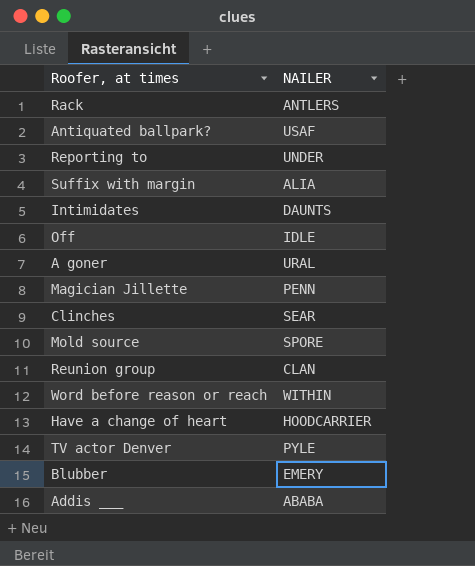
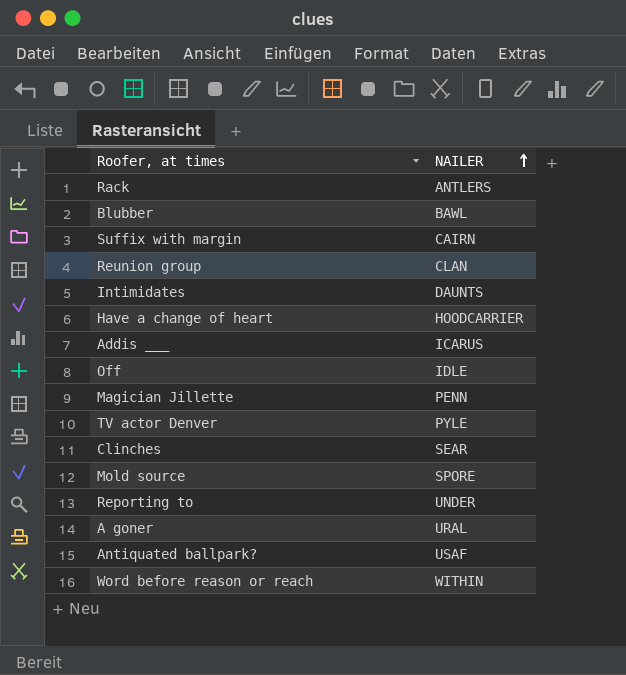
row order: none -> NAILER ascending
Blubber | NAILER: EMERY -> BAWL
Suffix with margin | NAILER: ALIA -> CAIRN
Addis ___ | NAILER: ABABA -> ICARUS

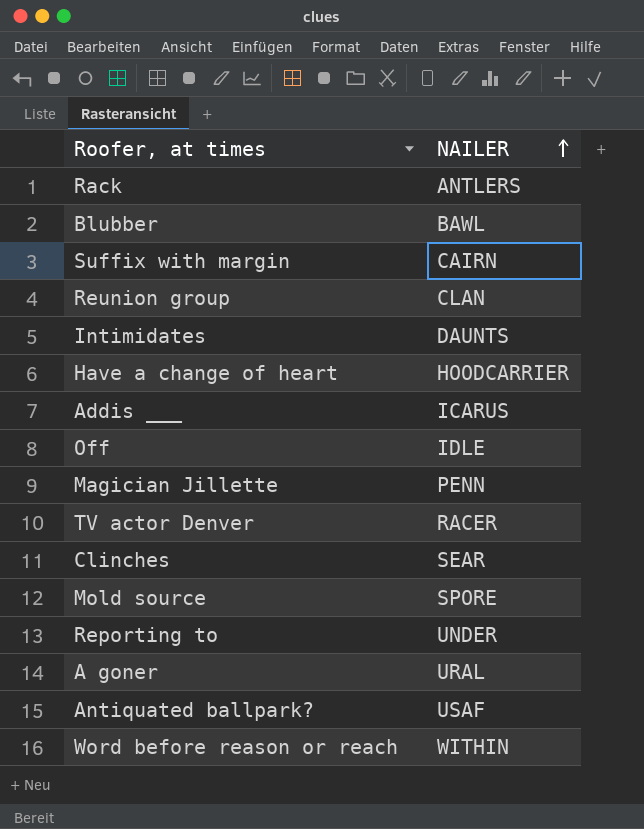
TV actor Denver | NAILER: PYLE -> RACER

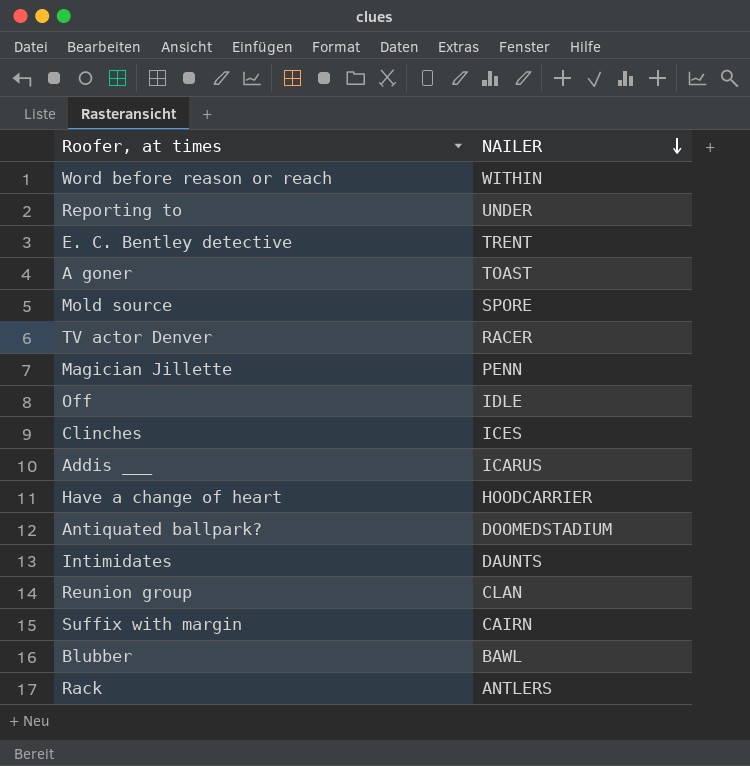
row order: NAILER ascending -> NAILER descending
row E. C. Bentley detective: none -> TRENT
A goner | NAILER: URAL -> TOAST
Clinches | NAILER: SEAR -> ICES
Antiquated ballpark? | NAILER: USAF -> DOOMEDSTADIUM

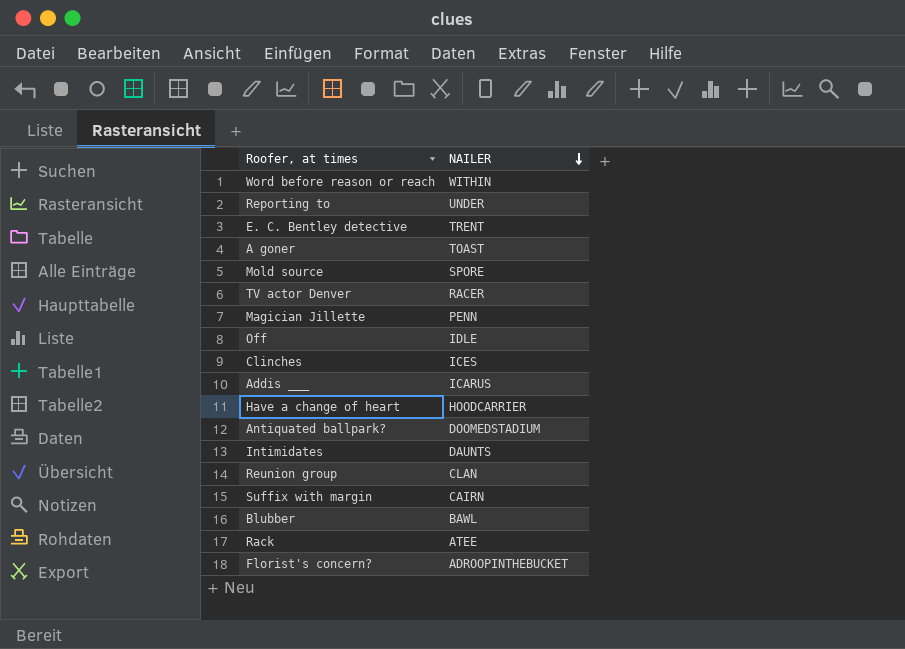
Rack | NAILER: ANTLERS -> ATEE
row Florist's concern?: none -> ADROOPINTHEBUCKET

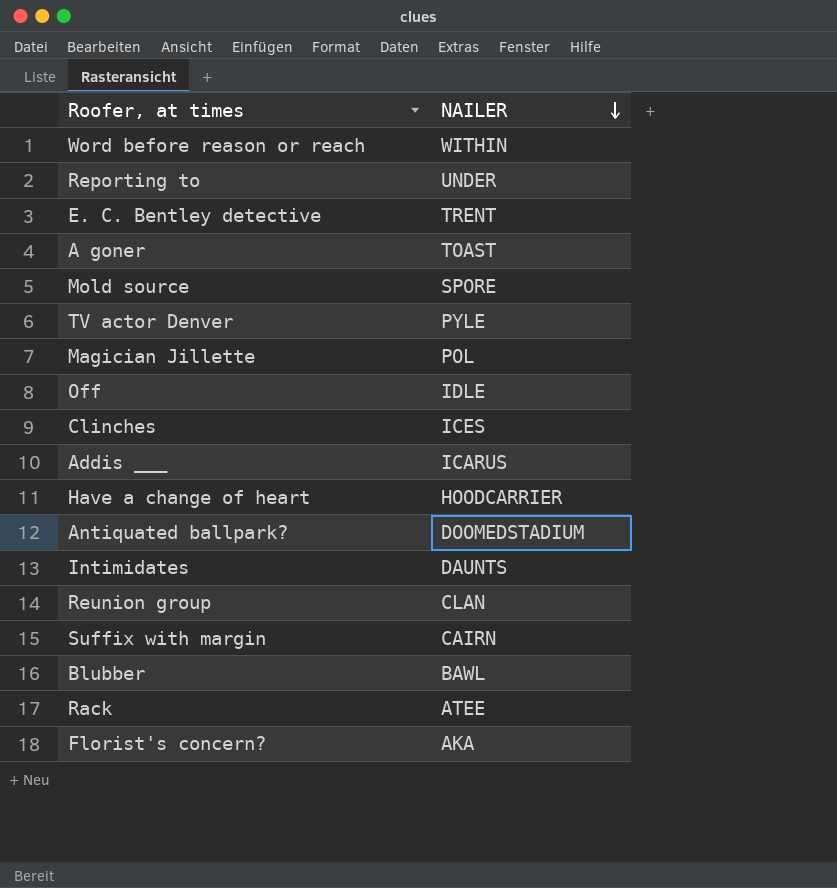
TV actor Denver | NAILER: RACER -> PYLE
Magician Jillette | NAILER: PENN -> POL
Florist's concern? | NAILER: ADROOPINTHEBUCKET -> AKA

